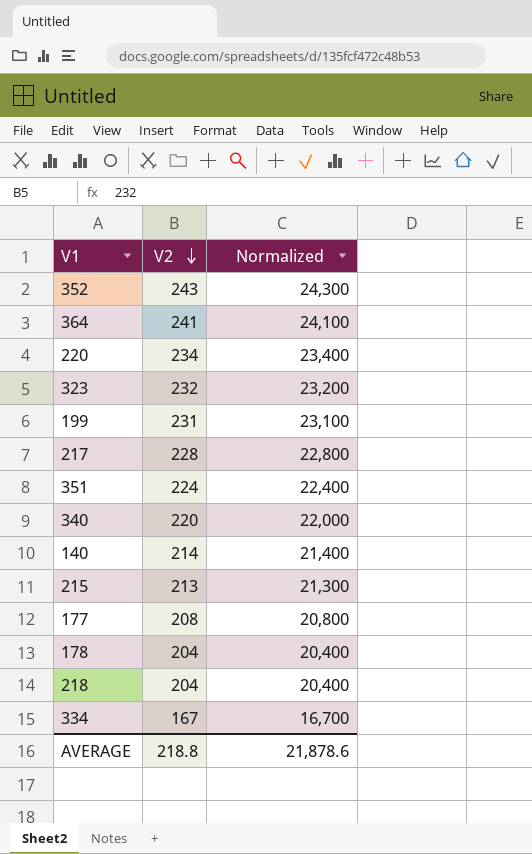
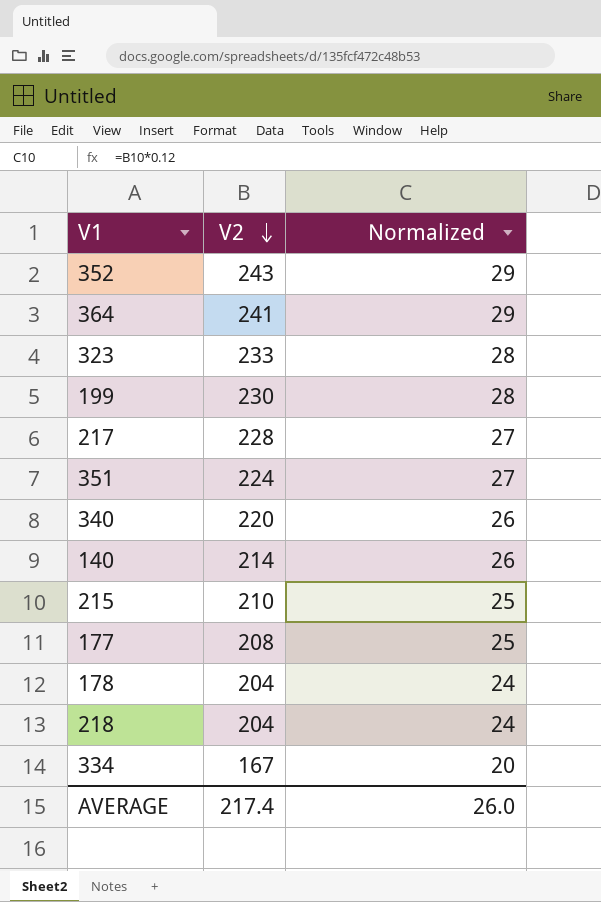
column Normalized | formula: [V2] * 100 -> [V2] * 0.12
row 220: 234 | 23,400 -> none
323 | V2: 232 -> 233
199 | V2: 231 -> 230
215 | V2: 213 -> 210
AVERAGE | V2: 218.8 -> 217.4
AVERAGE | Normalized: 21,878.6 -> 26.0

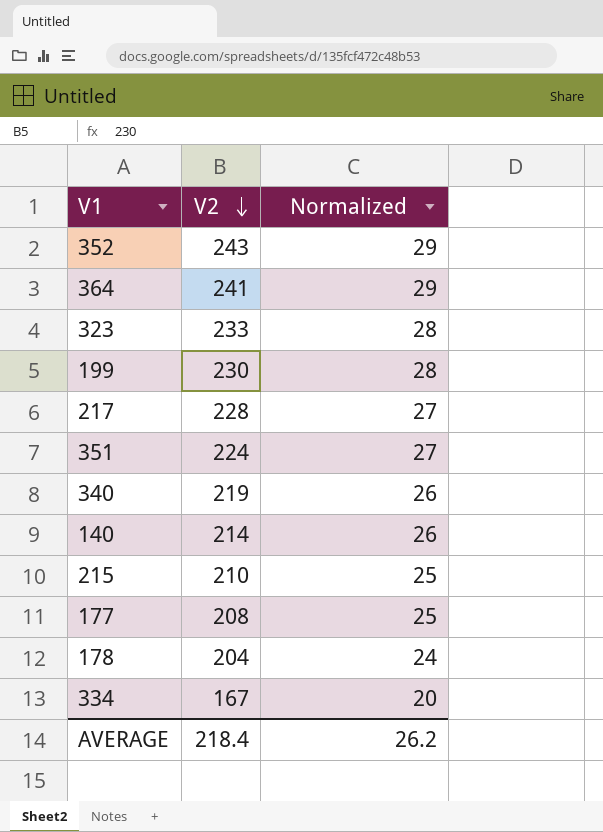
row 218: 204 | 24 -> none
340 | V2: 220 -> 219
AVERAGE | V2: 217.4 -> 218.4
AVERAGE | Normalized: 26.0 -> 26.2

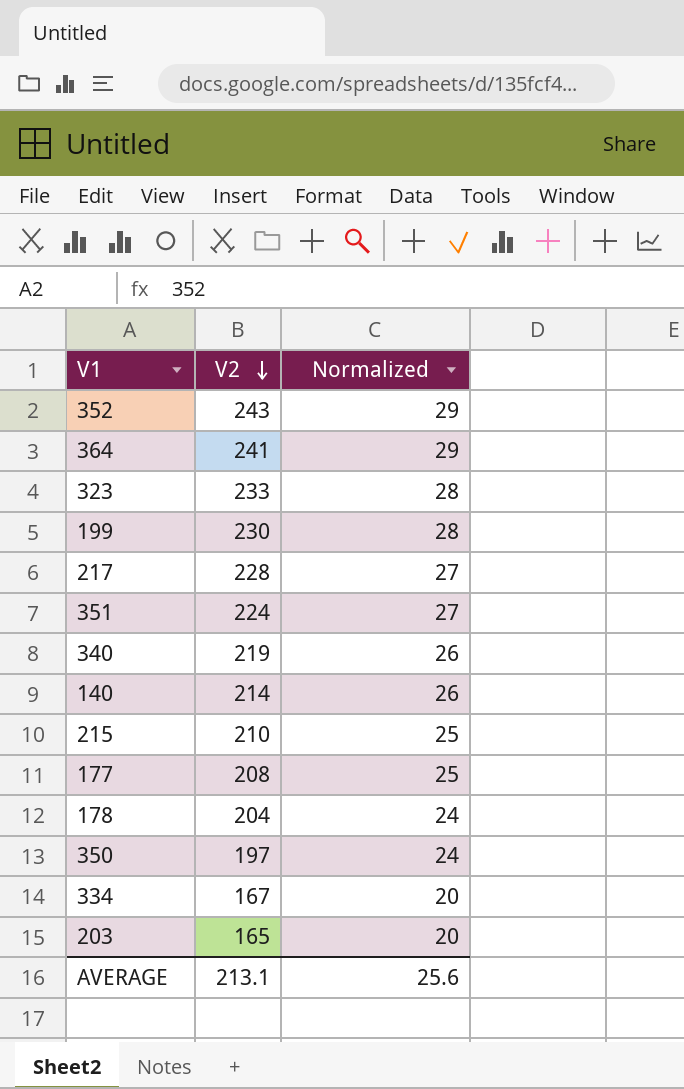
row 350: none -> 197 | 24
row 203: none -> 165 | 20
AVERAGE | V2: 218.4 -> 213.1
AVERAGE | Normalized: 26.2 -> 25.6

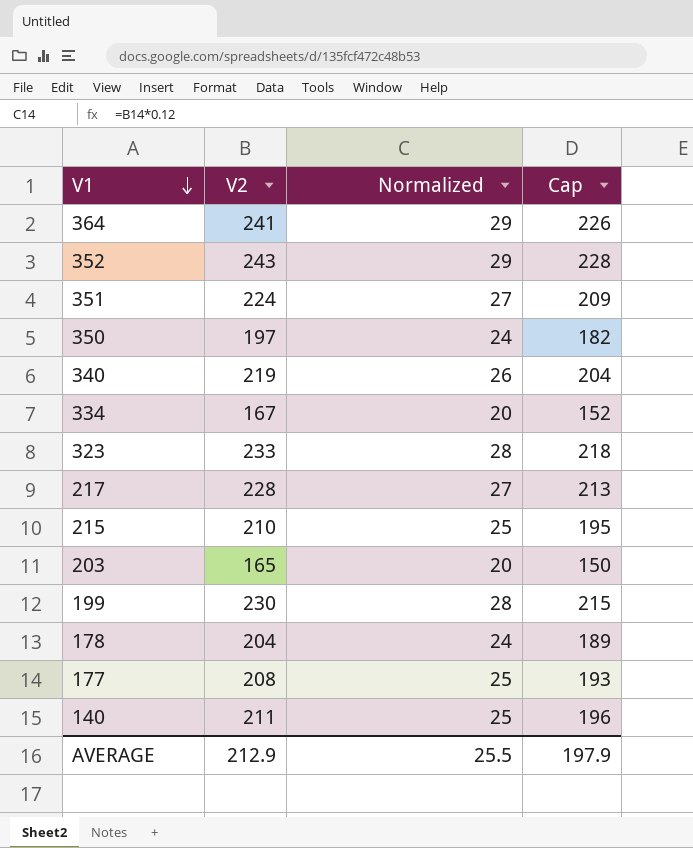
row order: V2 descending -> V1 descending
column Cap | formula: none -> [V2] - 15
140 | V2: 214 -> 211
140 | Normalized: 26 -> 25
AVERAGE | V2: 213.1 -> 212.9
AVERAGE | Normalized: 25.6 -> 25.5

